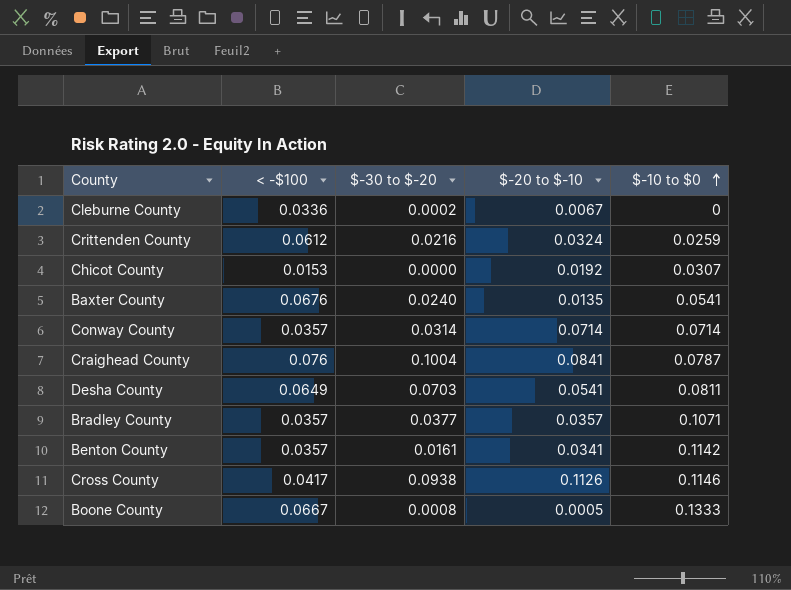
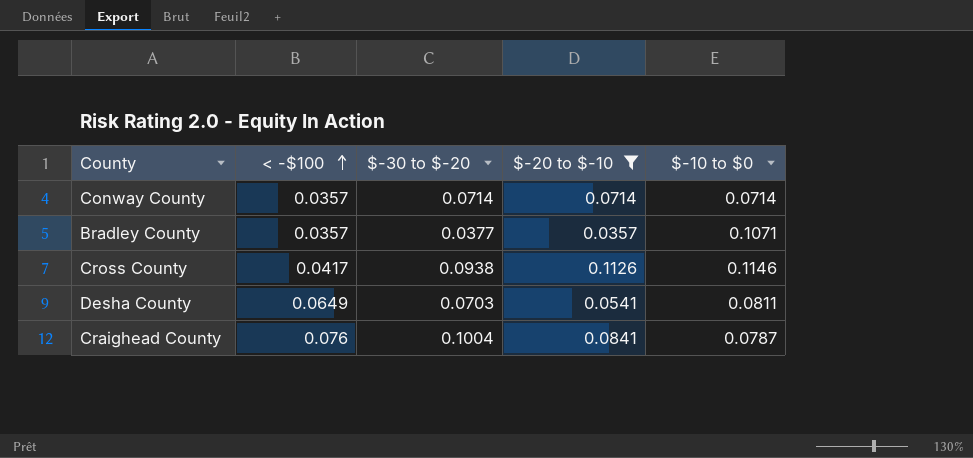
filter: none -> $-20 to $-10 >= 0.0357
row order: $-10 to $0 ascending -> < -$100 ascending
Conway County | $-30 to $-20: 0.0314 -> 0.0714

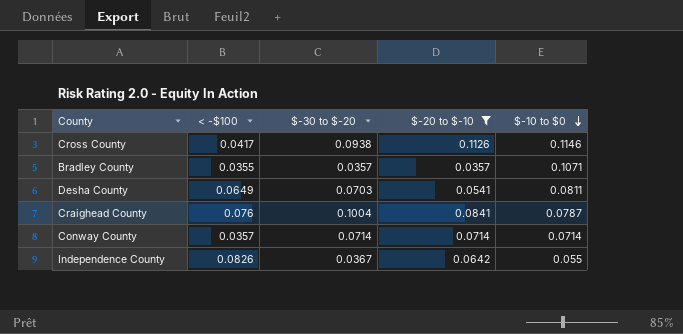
row order: < -$100 ascending -> $-10 to $0 descending
Bradley County | < -$100: 0.0357 -> 0.0355
Bradley County | $-30 to $-20: 0.0377 -> 0.0357
row Independence County: none -> 0.0826 | 0.0367 | 0.0642 | 0.055

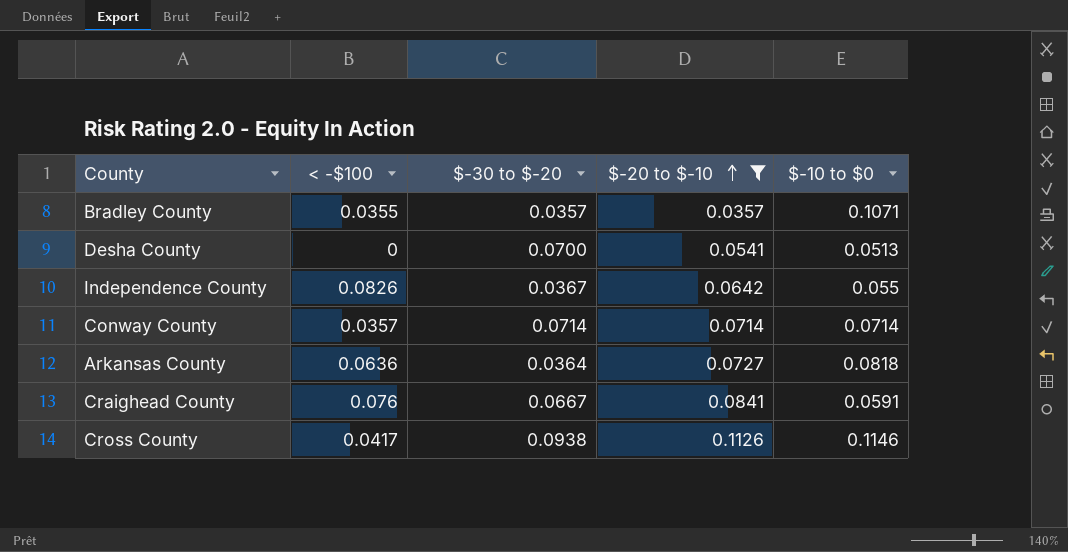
row order: $-10 to $0 descending -> $-20 to $-10 ascending
Desha County | < -$100: 0.0649 -> 0
Desha County | $-30 to $-20: 0.0703 -> 0.0700
Desha County | $-10 to $0: 0.0811 -> 0.0513
row Arkansas County: none -> 0.0636 | 0.0364 | 0.0727 | 0.0818
Craighead County | $-30 to $-20: 0.1004 -> 0.0667
Craighead County | $-10 to $0: 0.0787 -> 0.0591

